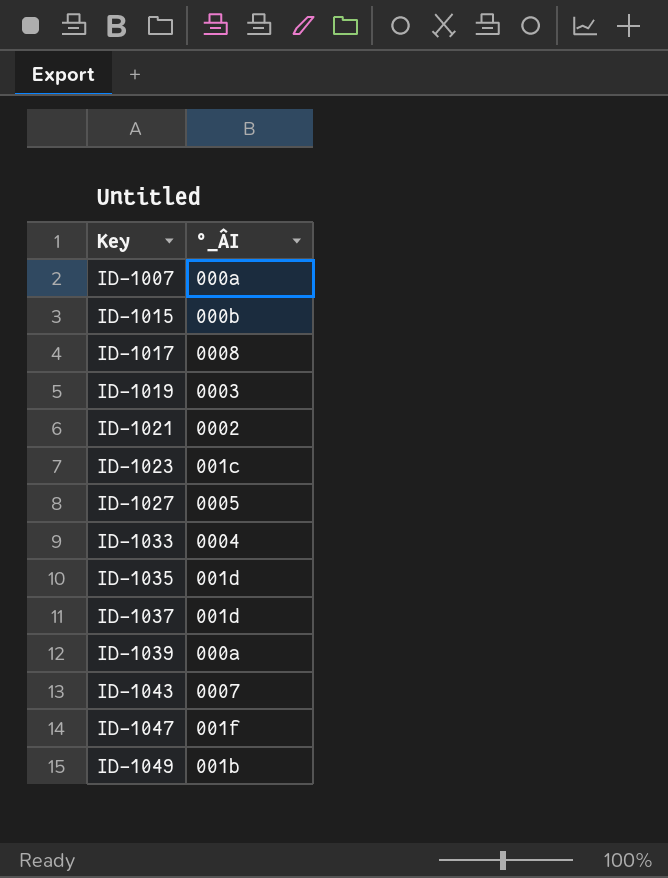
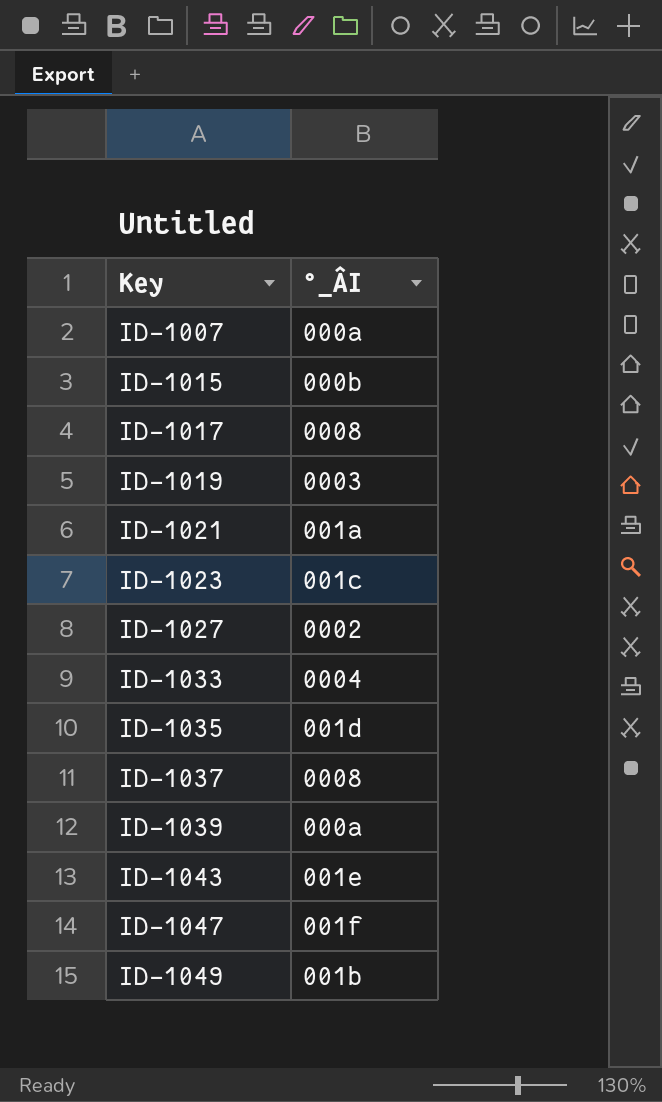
ID-1021 | °_ÂI: 0002 -> 001a
ID-1027 | °_ÂI: 0005 -> 0002
ID-1037 | °_ÂI: 001d -> 0008
ID-1043 | °_ÂI: 0007 -> 001e

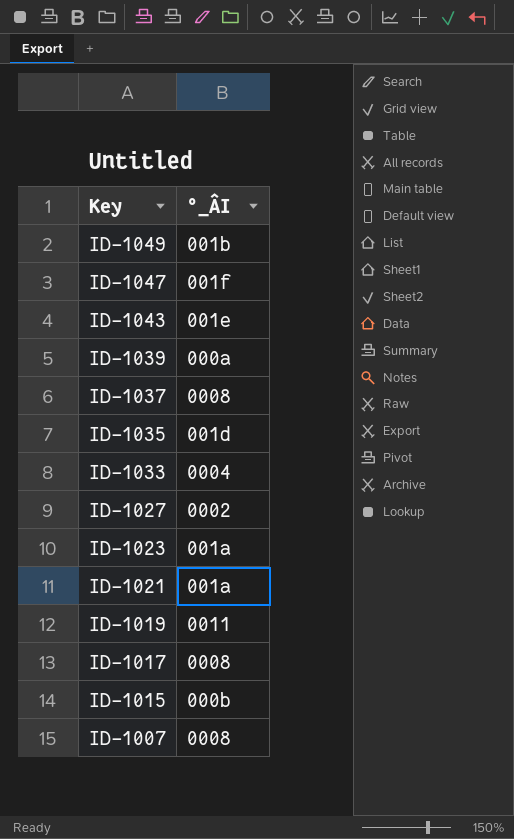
row order: Key ascending -> Key descending
ID-1023 | °_ÂI: 001c -> 001a
ID-1019 | °_ÂI: 0003 -> 0011
ID-1007 | °_ÂI: 000a -> 0008

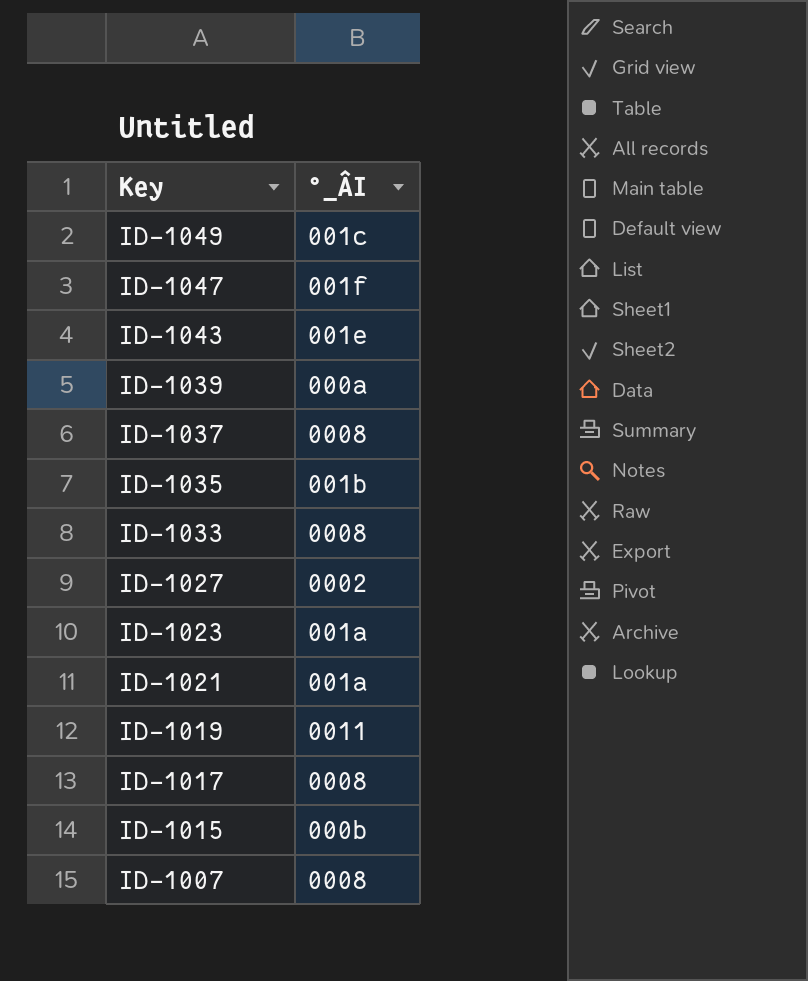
ID-1049 | °_ÂI: 001b -> 001c
ID-1035 | °_ÂI: 001d -> 001b
ID-1033 | °_ÂI: 0004 -> 0008

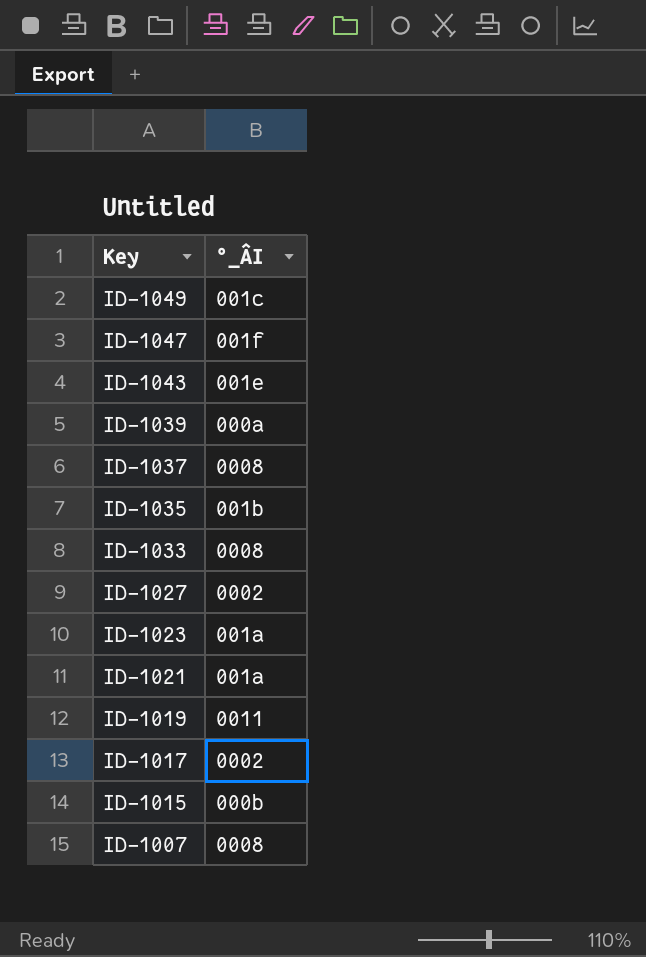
ID-1017 | °_ÂI: 0008 -> 0002

